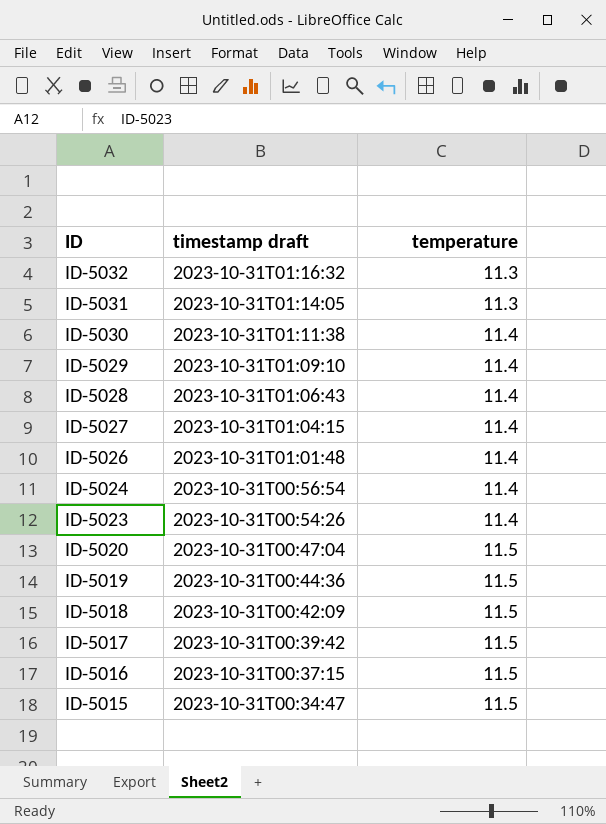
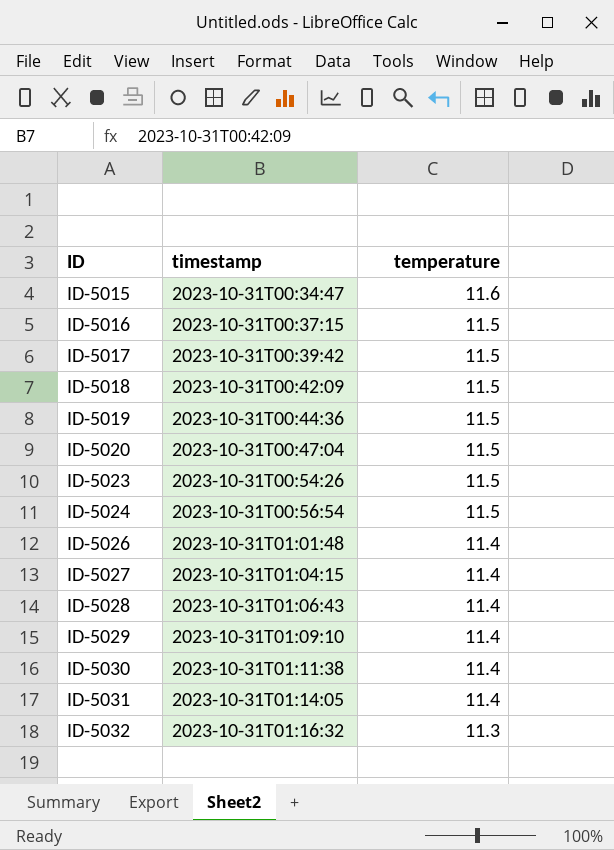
row order: ID descending -> ID ascending
column name: timestamp draft -> timestamp
ID-5015 | temperature: 11.5 -> 11.6
ID-5023 | temperature: 11.4 -> 11.5
ID-5024 | temperature: 11.4 -> 11.5
ID-5031 | temperature: 11.3 -> 11.4

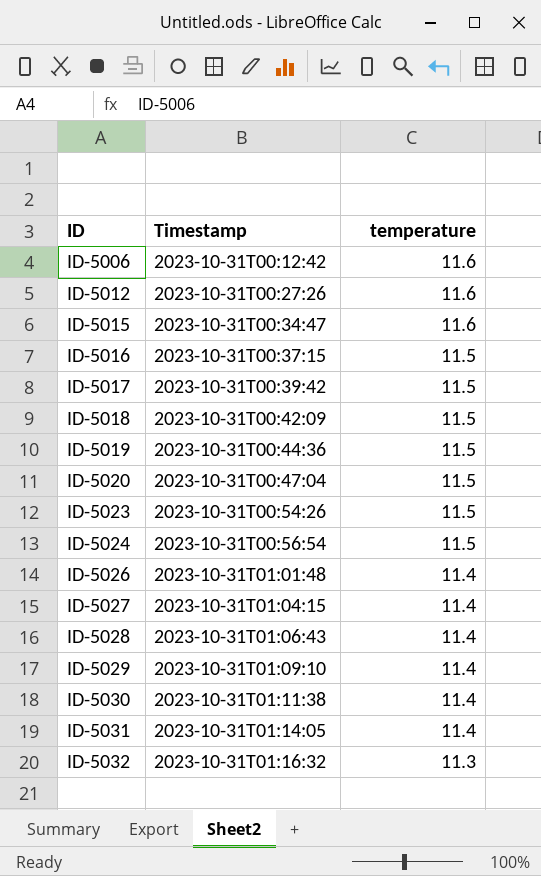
column name: timestamp -> Timestamp
row ID-5006: none -> 2023-10-31T00:12:42 | 11.6
row ID-5012: none -> 2023-10-31T00:27:26 | 11.6

